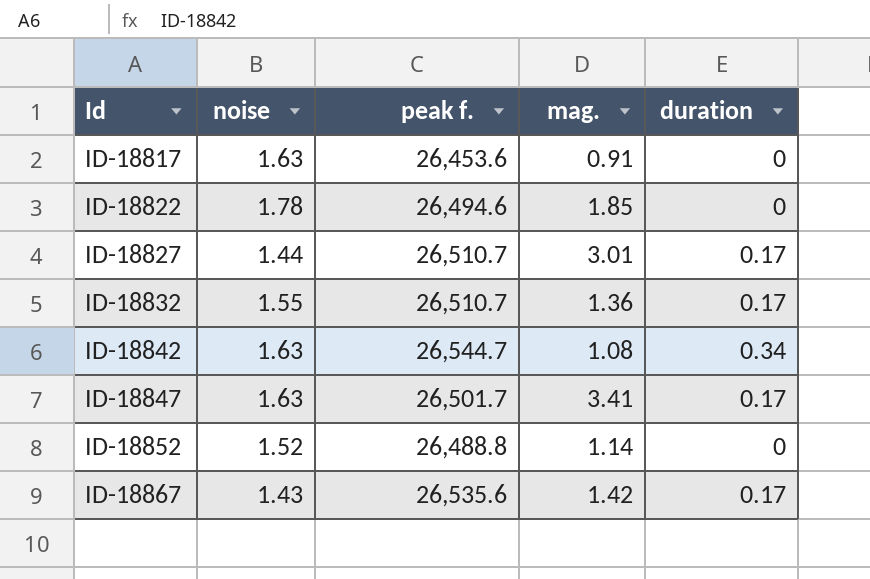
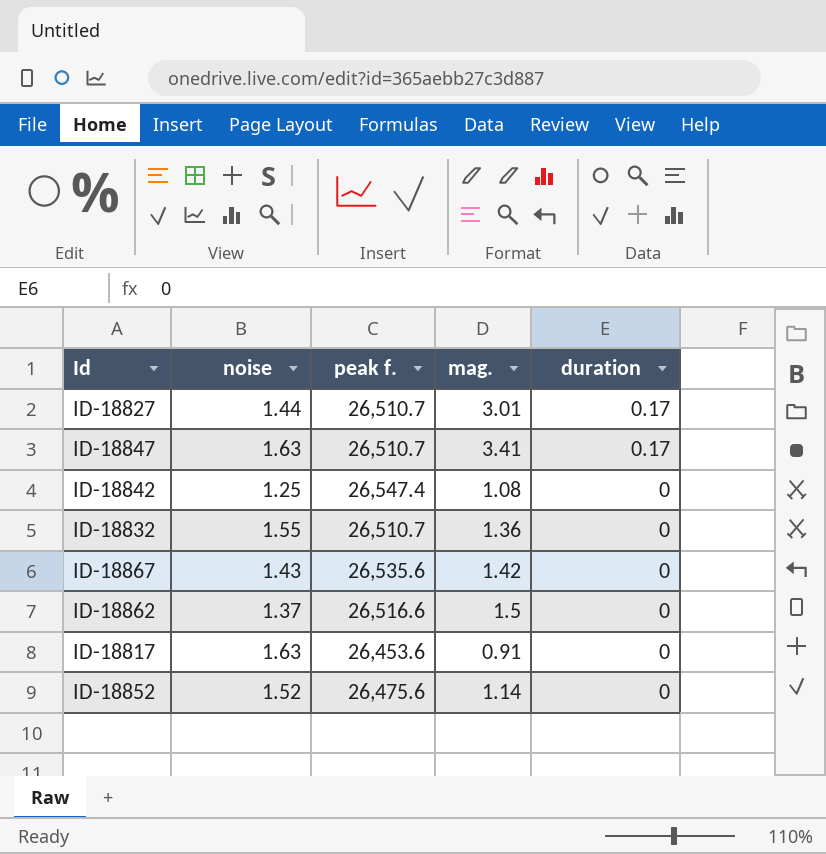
row order: Id ascending -> duration descending
row ID-18822: 1.78 | 26,494.6 | 1.85 | 0 -> none
ID-18847 | peak f.: 26,501.7 -> 26,510.7
ID-18842 | noise: 1.63 -> 1.25
ID-18842 | peak f.: 26,544.7 -> 26,547.4
ID-18842 | duration: 0.34 -> 0
ID-18832 | duration: 0.17 -> 0
ID-18867 | duration: 0.17 -> 0
row ID-18862: none -> 1.37 | 26,516.6 | 1.5 | 0
ID-18852 | peak f.: 26,488.8 -> 26,475.6

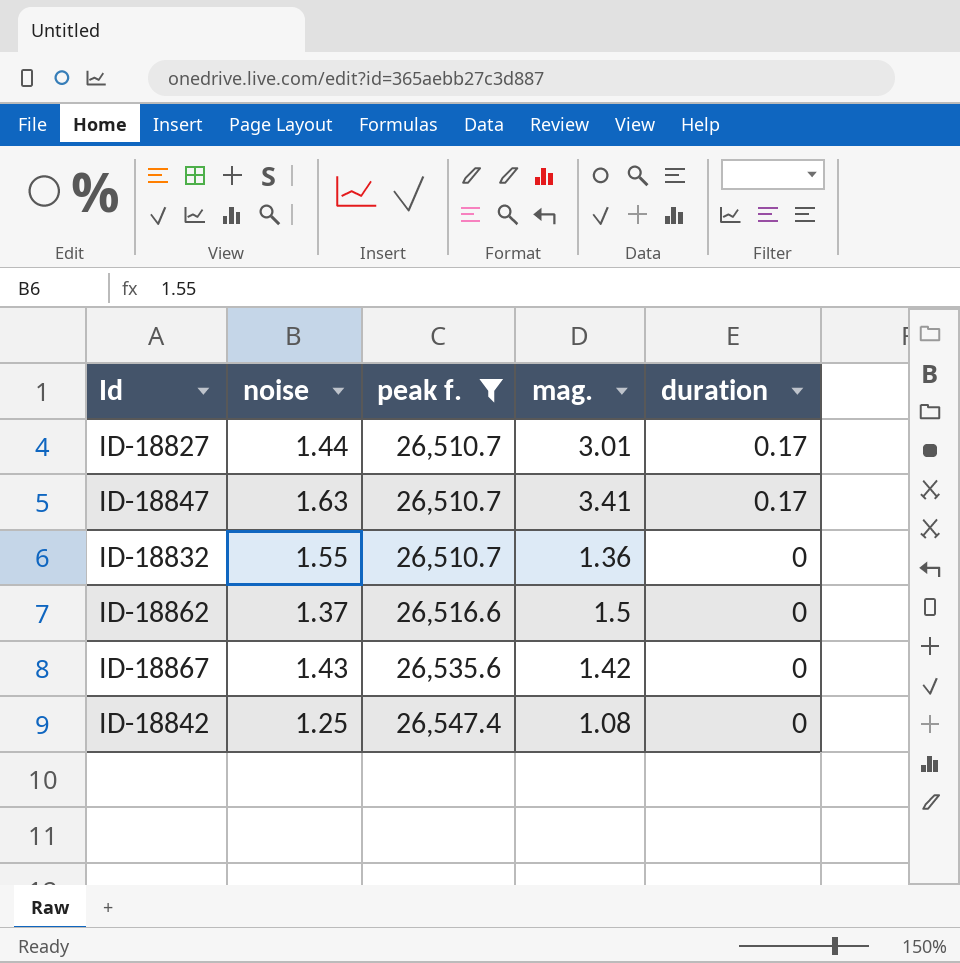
filter: none -> peak f. >= 26,510.7
row order: duration descending -> peak f. ascending

